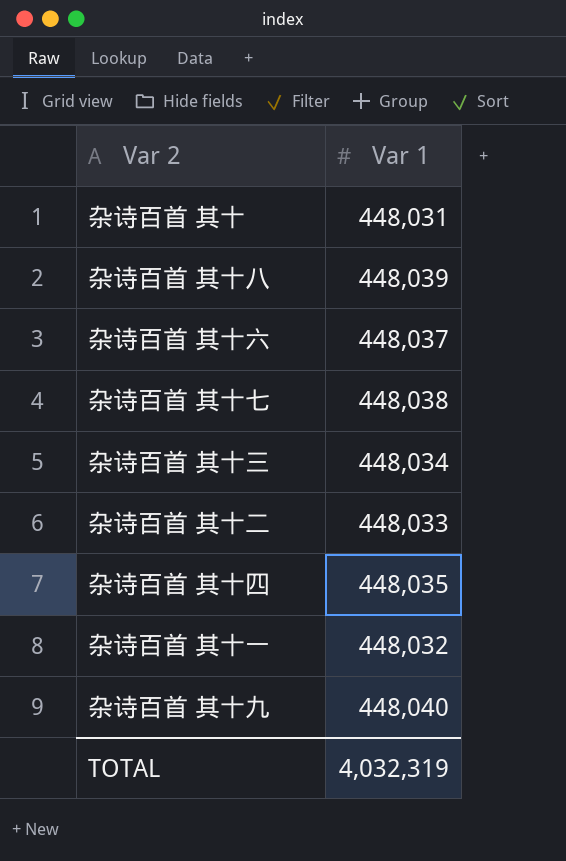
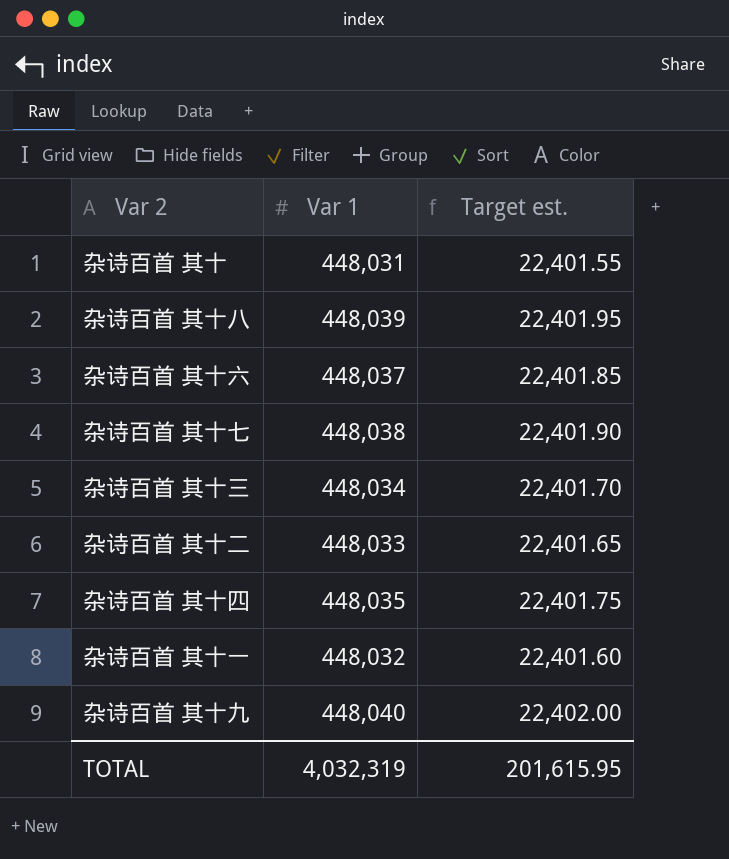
column Target est. | formula: none -> [Var 1] * 0.05

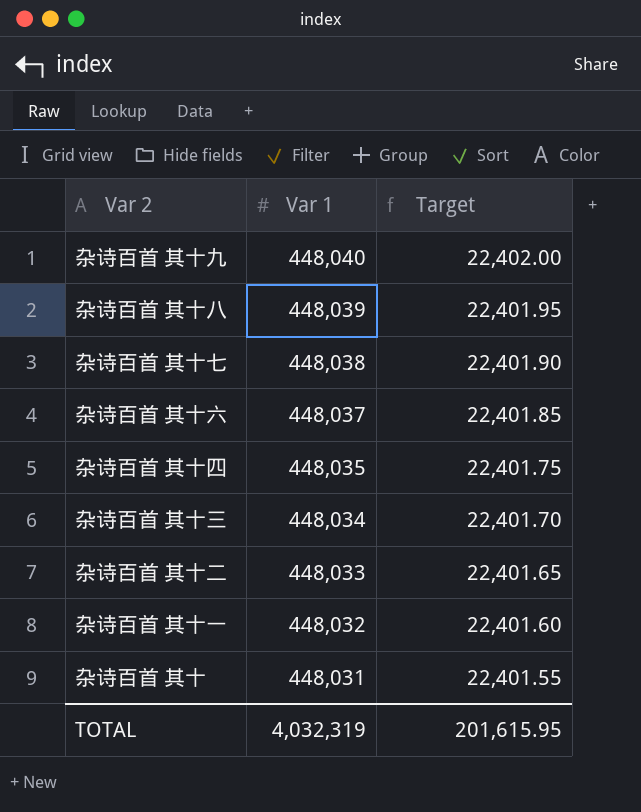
row order: none -> Var 1 descending
column name: Target est. -> Target

